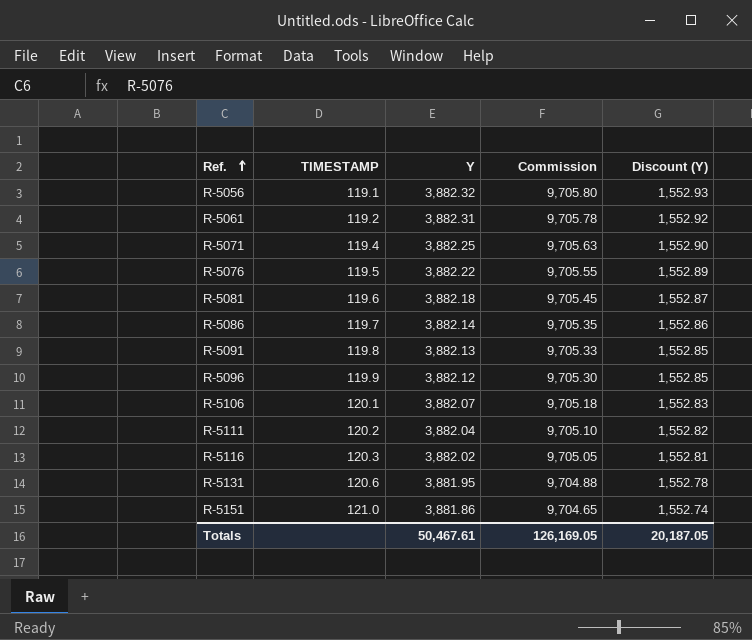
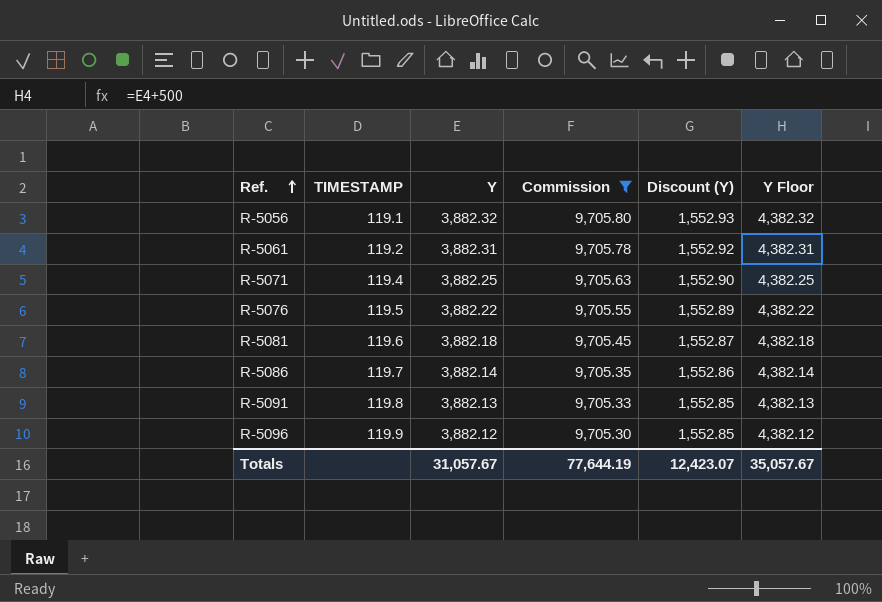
filter: none -> Commission >= 9,705.30
column Y Floor | formula: none -> [Y] + 500
Totals | Y: 50,467.61 -> 31,057.67
Totals | Commission: 126,169.05 -> 77,644.19
Totals | Discount (Y): 20,187.05 -> 12,423.07

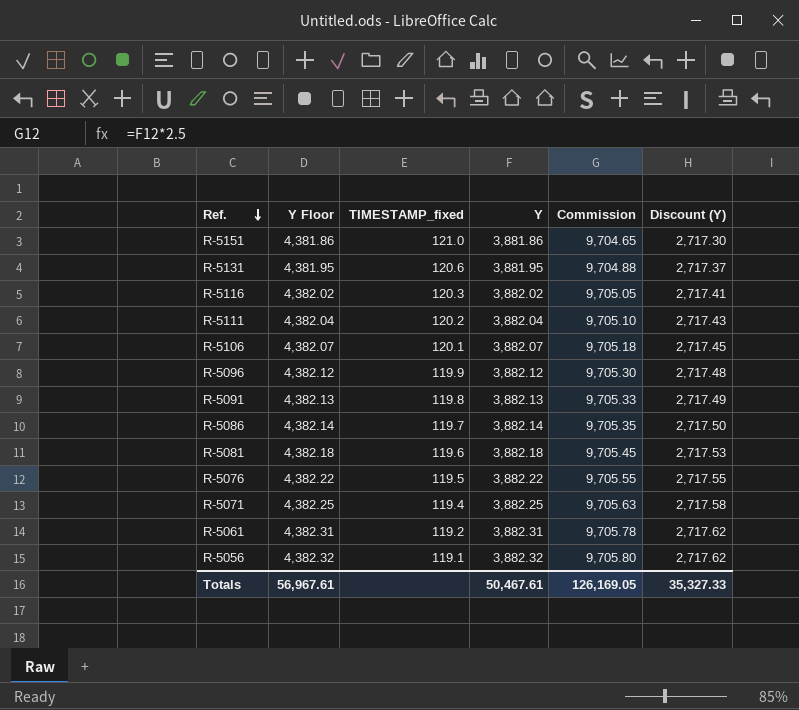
filter: Commission >= 9,705.30 -> none
row order: Ref. ascending -> Ref. descending
column Y Floor | position: 6 -> 2
column name: TIMESTAMP -> TIMESTAMP_fixed
column Discount (Y) | formula: [Y] * 0.4 -> [Y] * 0.7
Totals | Y Floor: 35,057.67 -> 56,967.61
Totals | Y: 31,057.67 -> 50,467.61
Totals | Commission: 77,644.19 -> 126,169.05
Totals | Discount (Y): 12,423.07 -> 35,327.33

